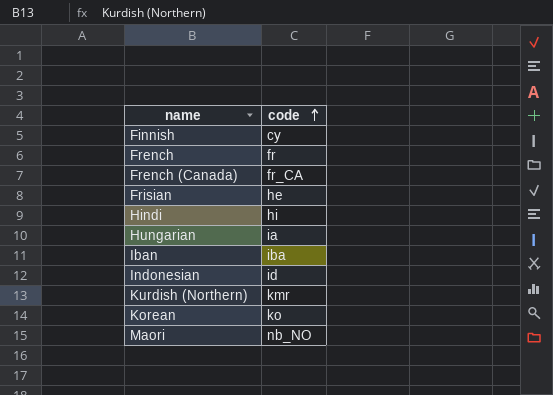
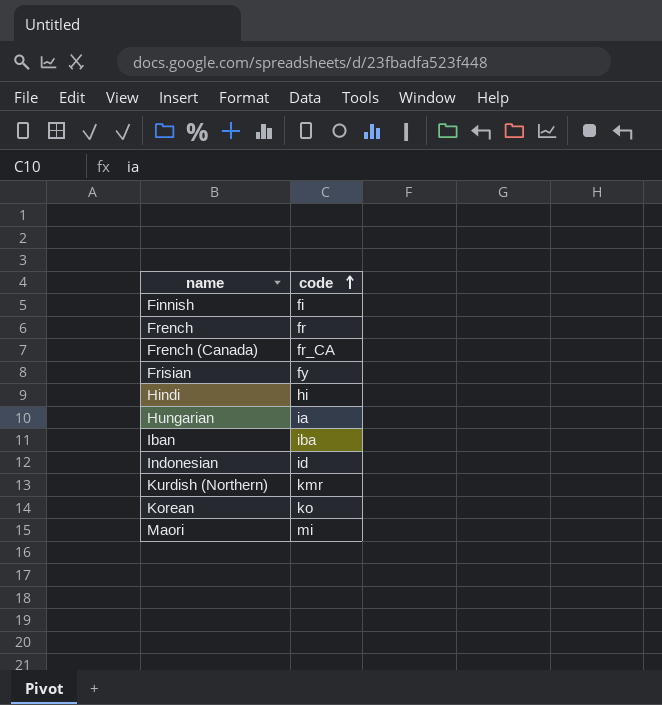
Finnish | code: cy -> fi
Frisian | code: he -> fy
Maori | code: nb_NO -> mi

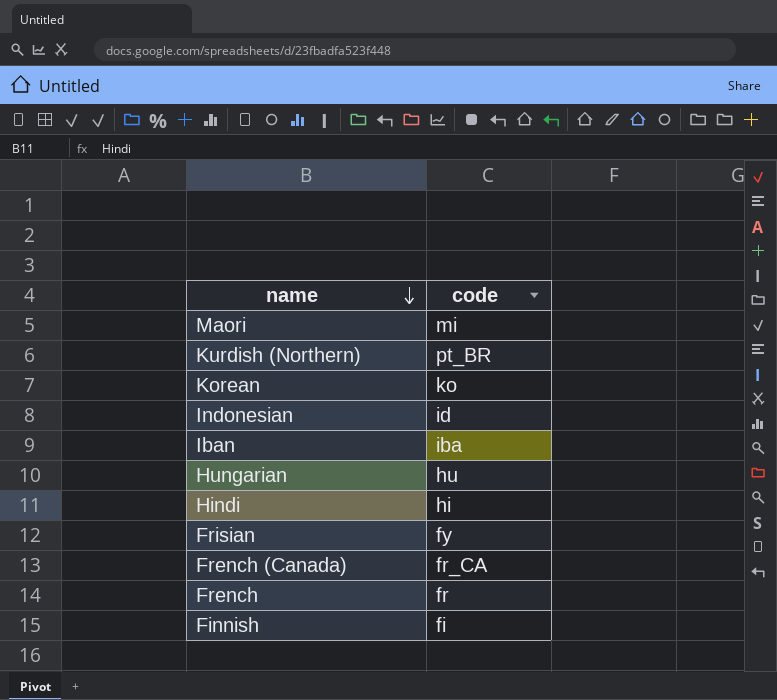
row order: code ascending -> name descending
Kurdish (Northern) | code: kmr -> pt_BR
Hungarian | code: ia -> hu

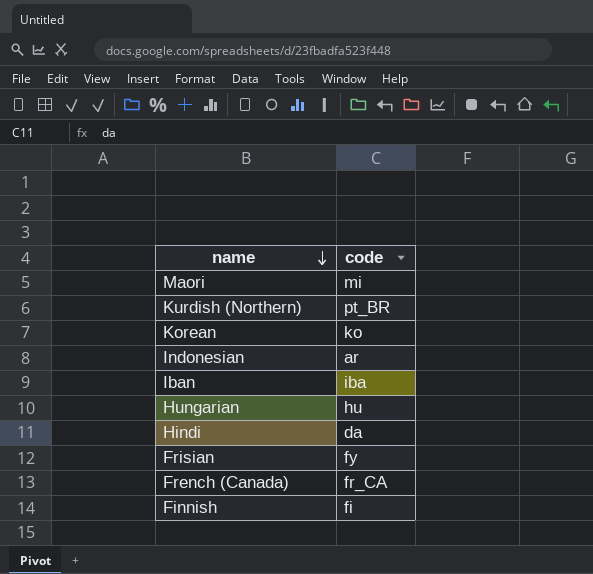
row French: fr -> none
Indonesian | code: id -> ar
Hindi | code: hi -> da

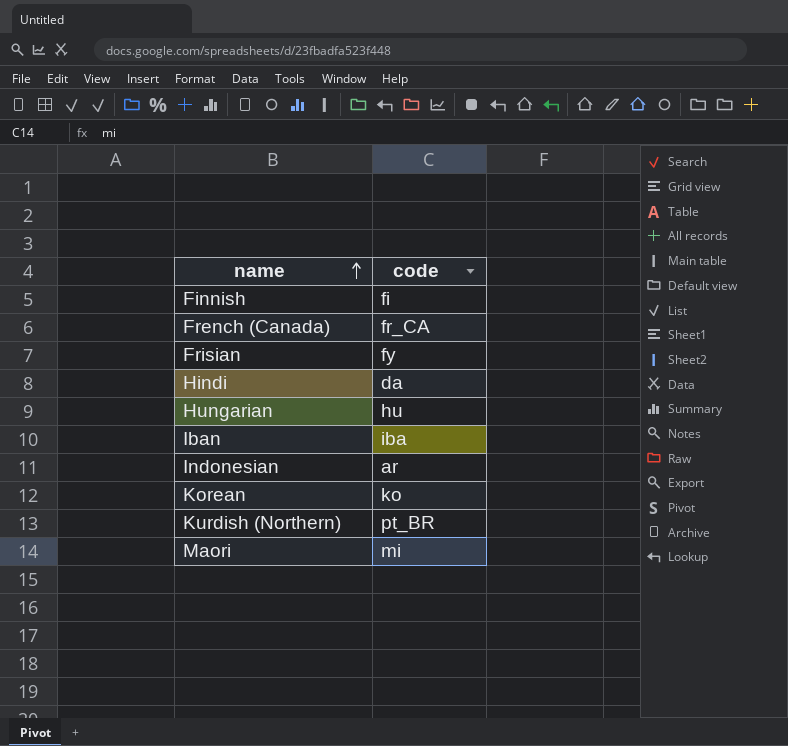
row order: name descending -> name ascending

